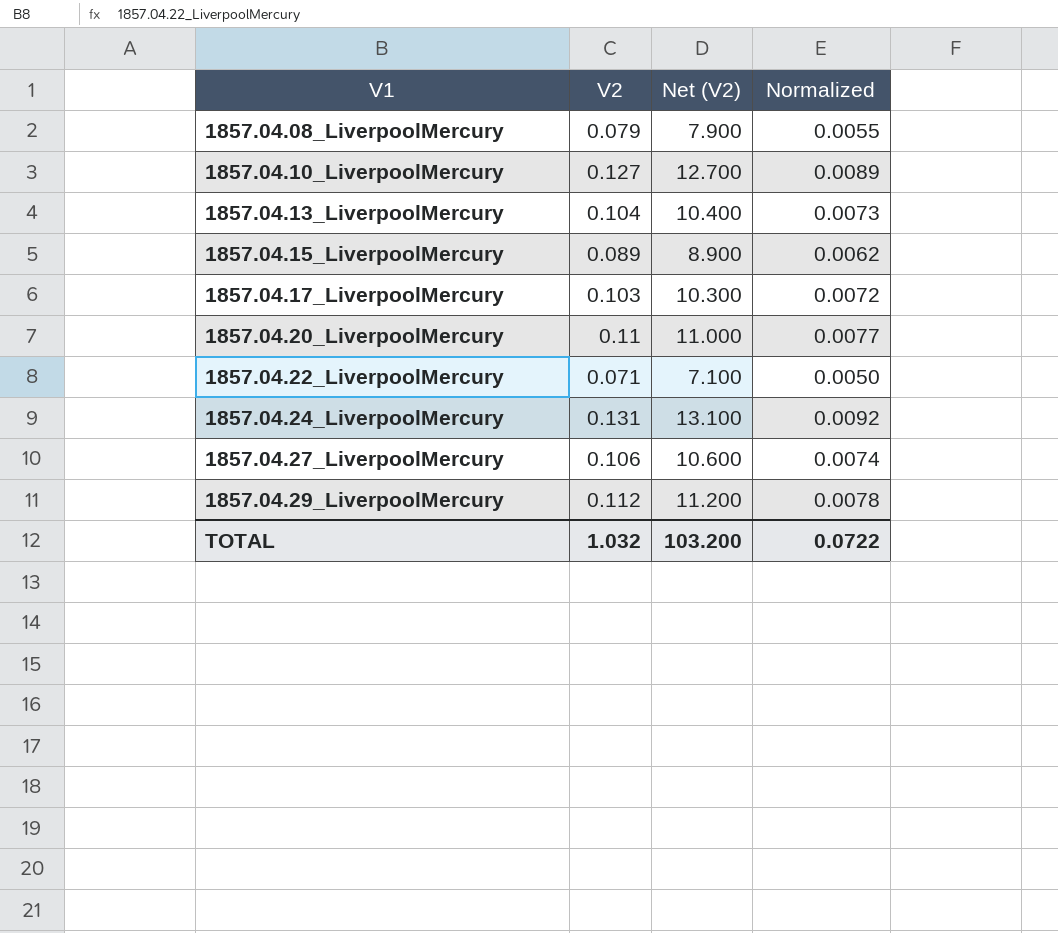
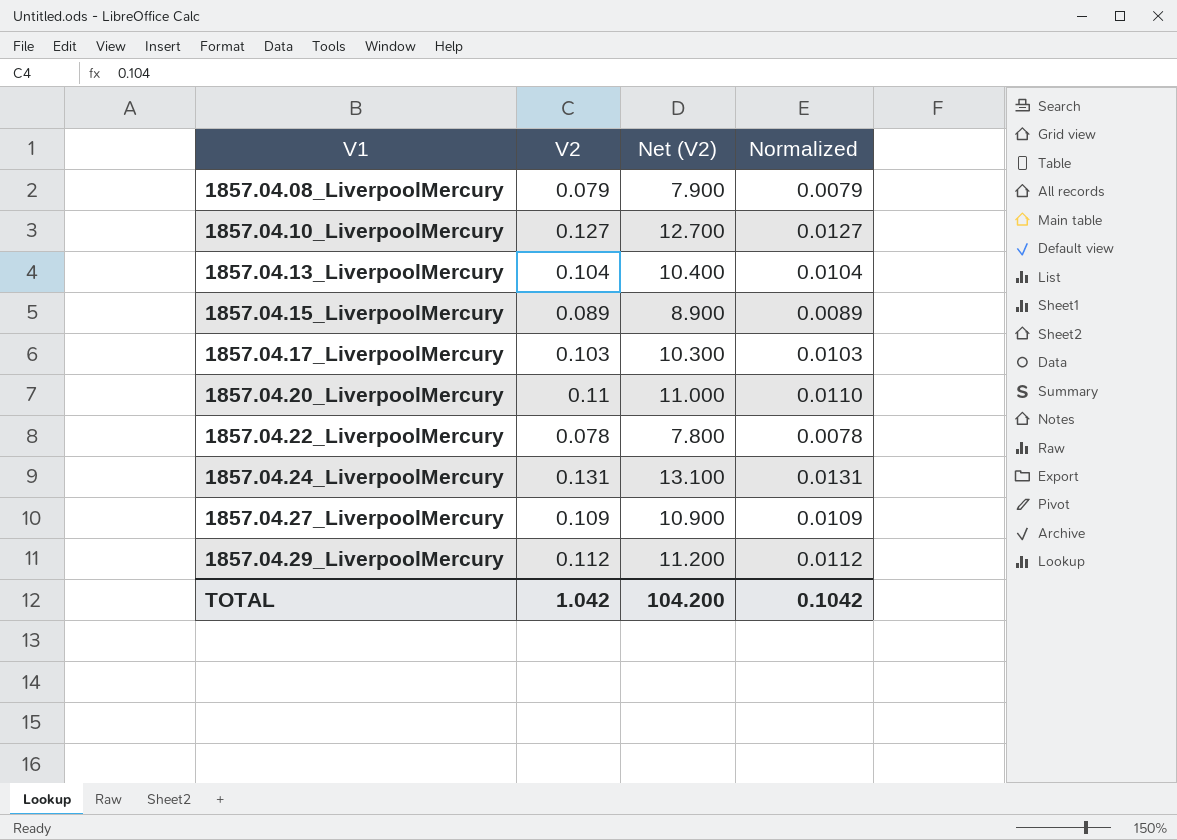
column Normalized | formula: [V2] * 0.07 -> [V2] * 0.1
1857.04.22_LiverpoolMercury | V2: 0.071 -> 0.078
1857.04.22_LiverpoolMercury | Net (V2): 7.100 -> 7.800
1857.04.27_LiverpoolMercury | V2: 0.106 -> 0.109
1857.04.27_LiverpoolMercury | Net (V2): 10.600 -> 10.900
TOTAL | V2: 1.032 -> 1.042
TOTAL | Net (V2): 103.200 -> 104.200
TOTAL | Normalized: 0.0722 -> 0.1042

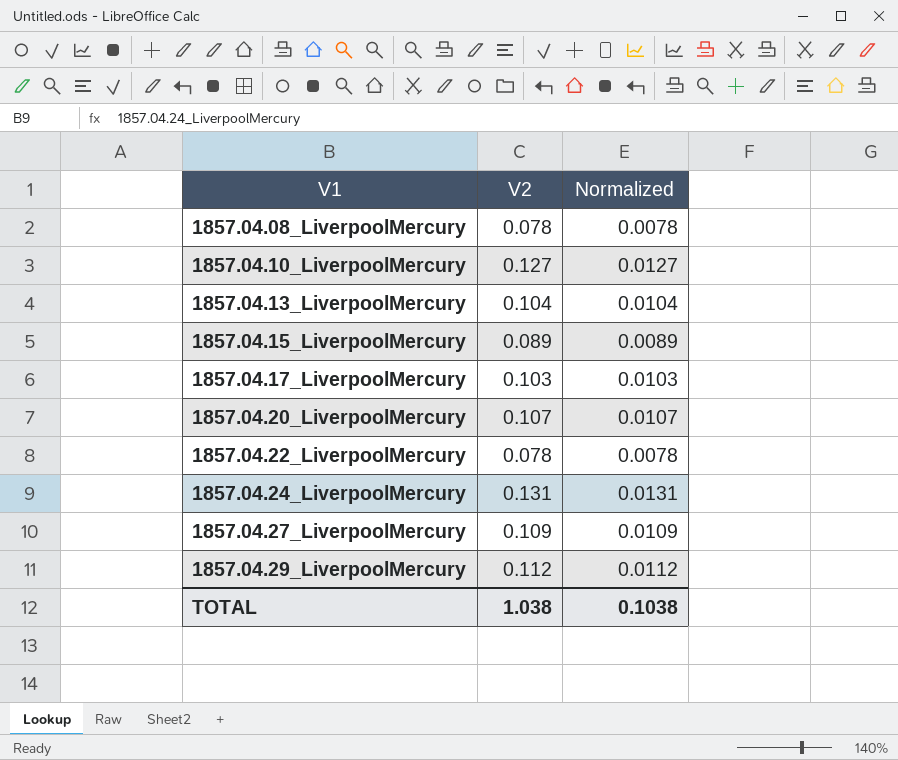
column Net (V2) | formula: [V2] * 100 -> none
1857.04.08_LiverpoolMercury | V2: 0.079 -> 0.078
1857.04.08_LiverpoolMercury | Normalized: 0.0079 -> 0.0078
1857.04.20_LiverpoolMercury | V2: 0.11 -> 0.107
1857.04.20_LiverpoolMercury | Normalized: 0.0110 -> 0.0107
TOTAL | V2: 1.042 -> 1.038
TOTAL | Normalized: 0.1042 -> 0.1038

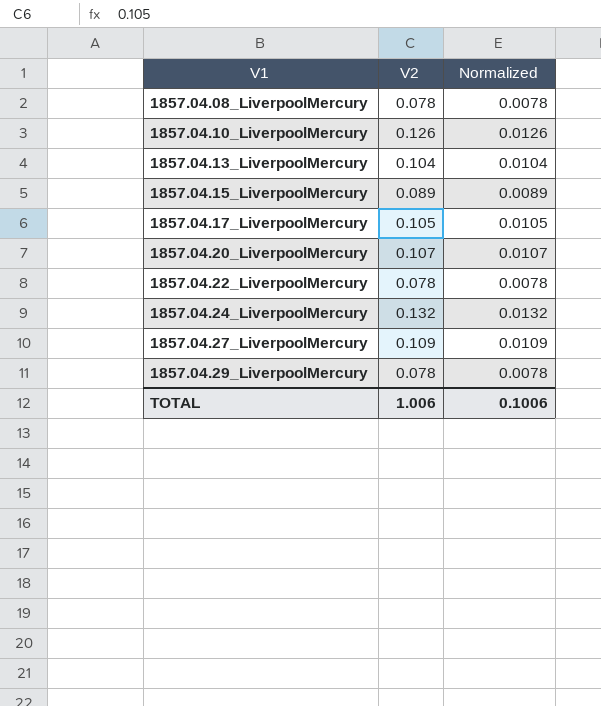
1857.04.10_LiverpoolMercury | V2: 0.127 -> 0.126
1857.04.10_LiverpoolMercury | Normalized: 0.0127 -> 0.0126
1857.04.17_LiverpoolMercury | V2: 0.103 -> 0.105
1857.04.17_LiverpoolMercury | Normalized: 0.0103 -> 0.0105
1857.04.24_LiverpoolMercury | V2: 0.131 -> 0.132
1857.04.24_LiverpoolMercury | Normalized: 0.0131 -> 0.0132
1857.04.29_LiverpoolMercury | V2: 0.112 -> 0.078
1857.04.29_LiverpoolMercury | Normalized: 0.0112 -> 0.0078
TOTAL | V2: 1.038 -> 1.006
TOTAL | Normalized: 0.1038 -> 0.1006

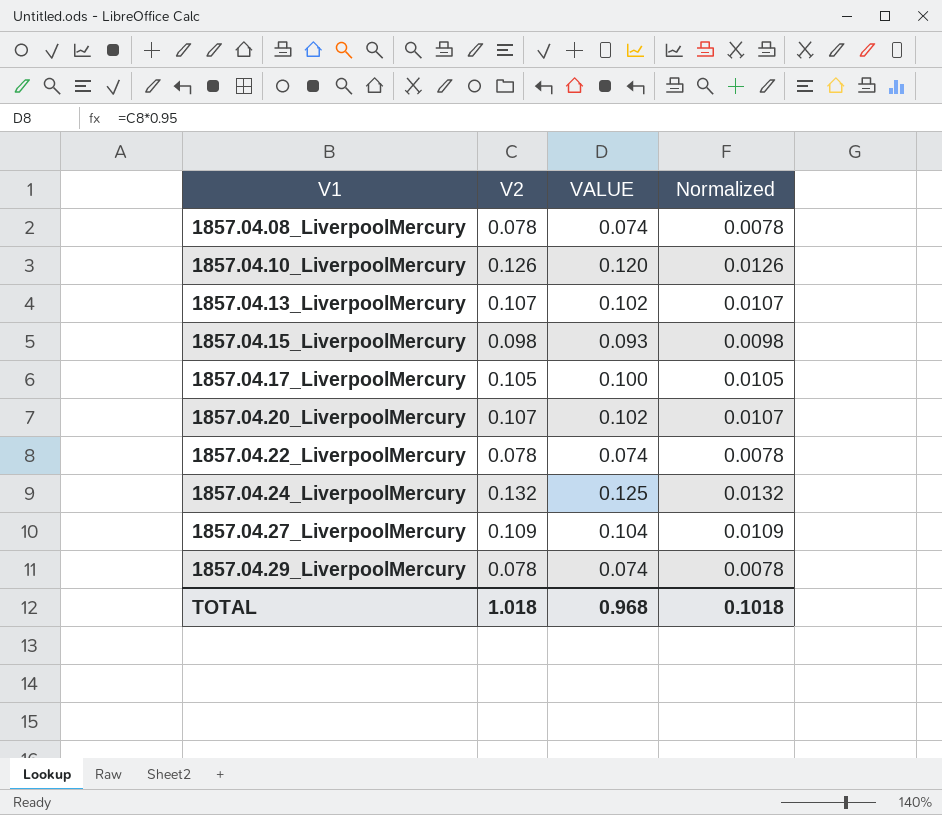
column VALUE | formula: none -> [V2] * 0.95
1857.04.13_LiverpoolMercury | V2: 0.104 -> 0.107
1857.04.13_LiverpoolMercury | Normalized: 0.0104 -> 0.0107
1857.04.15_LiverpoolMercury | V2: 0.089 -> 0.098
1857.04.15_LiverpoolMercury | Normalized: 0.0089 -> 0.0098
TOTAL | V2: 1.006 -> 1.018
TOTAL | Normalized: 0.1006 -> 0.1018

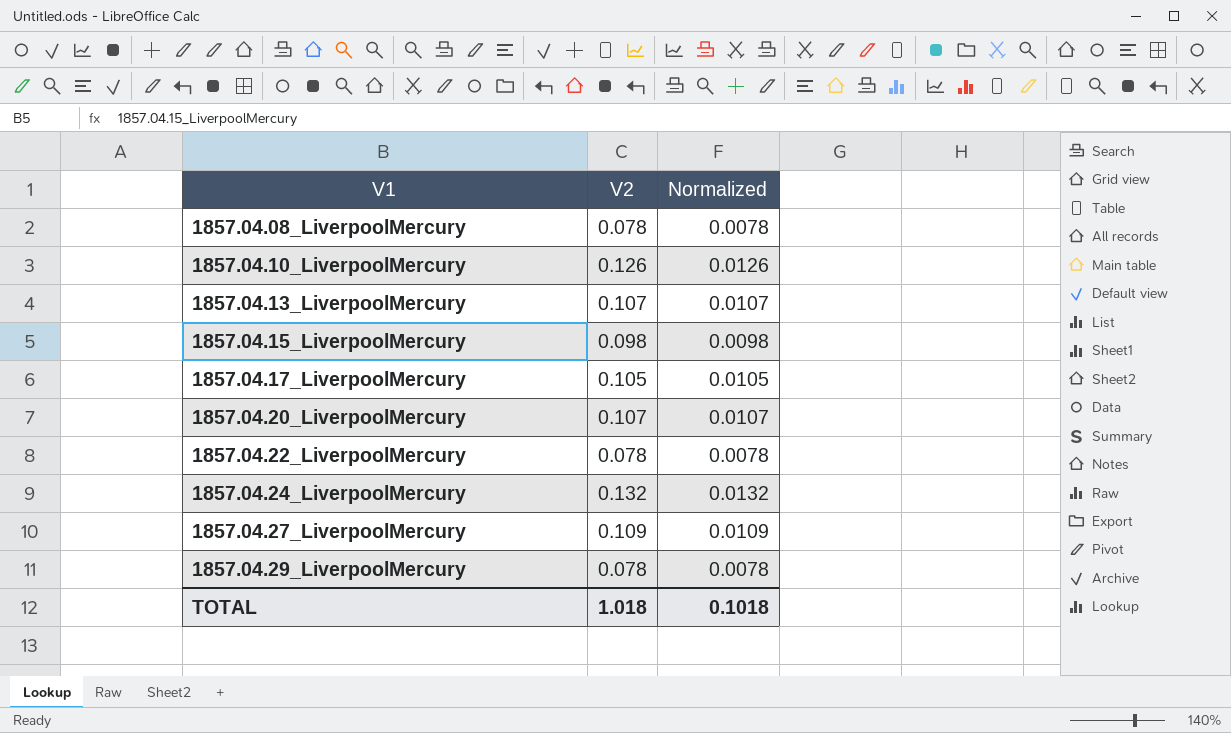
column VALUE | formula: [V2] * 0.95 -> none

